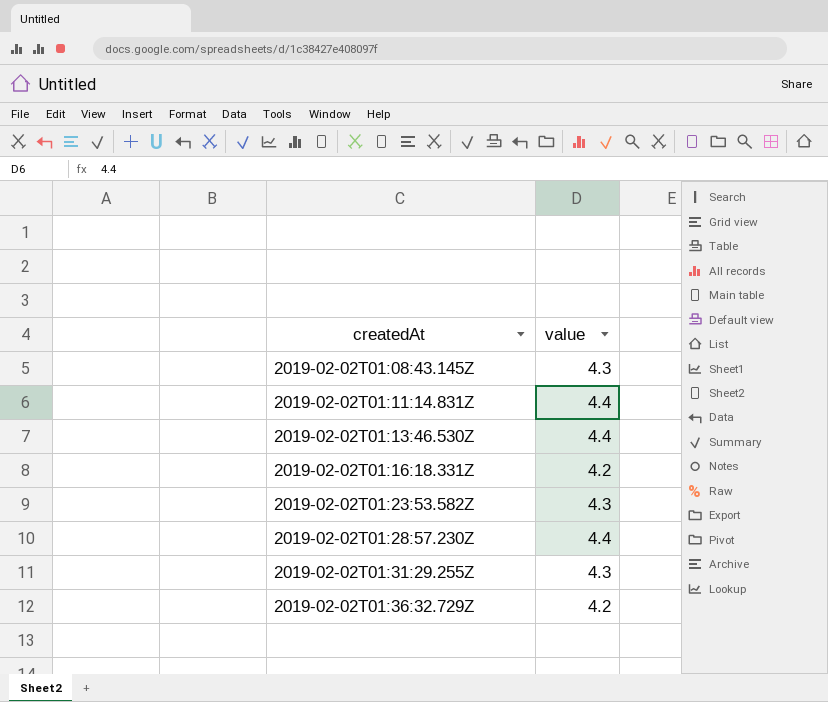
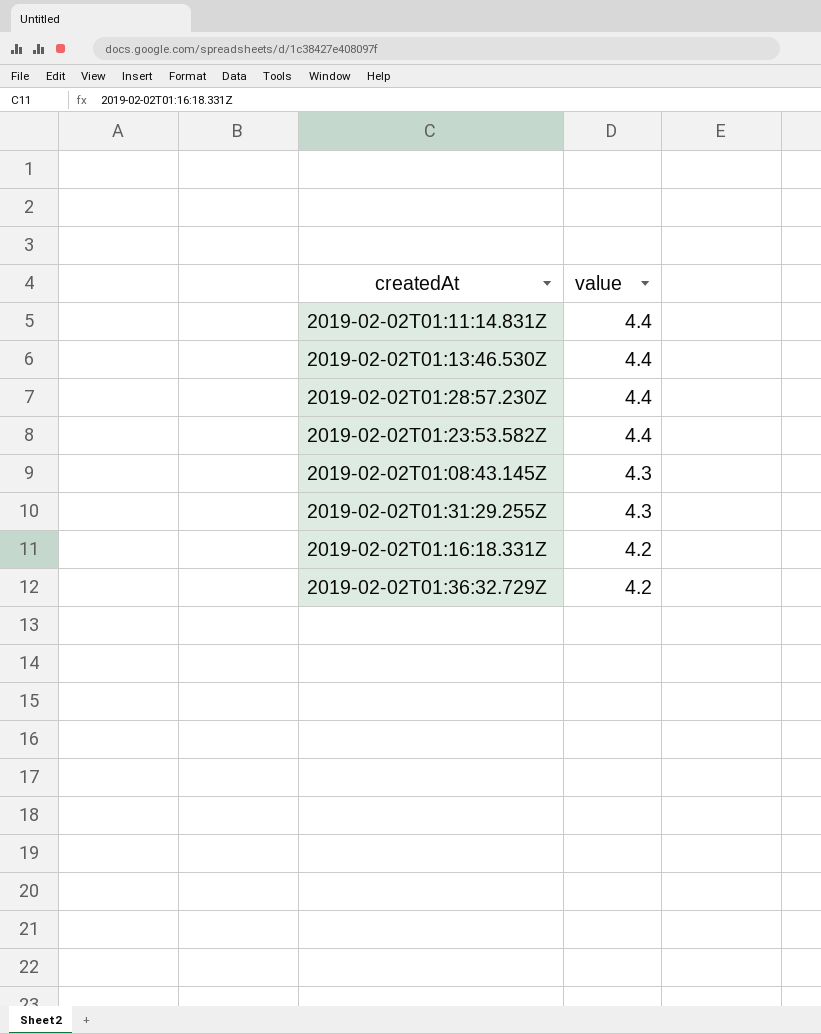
row order: createdAt ascending -> value descending
2019-02-02T01:23:53.582Z | value: 4.3 -> 4.4

